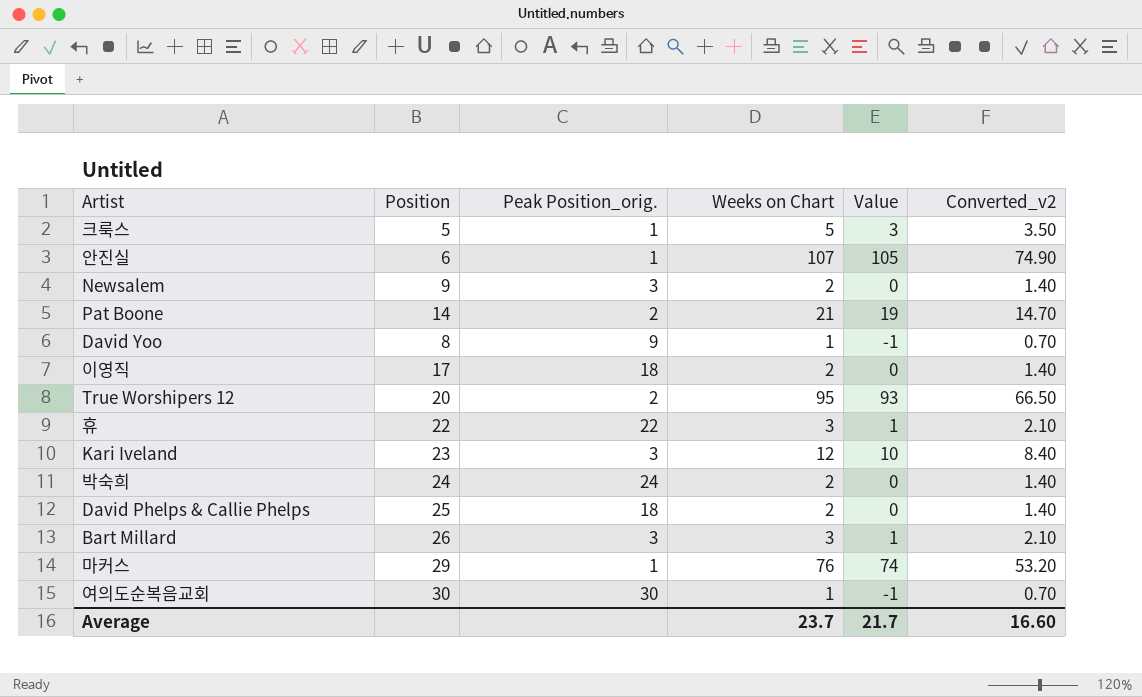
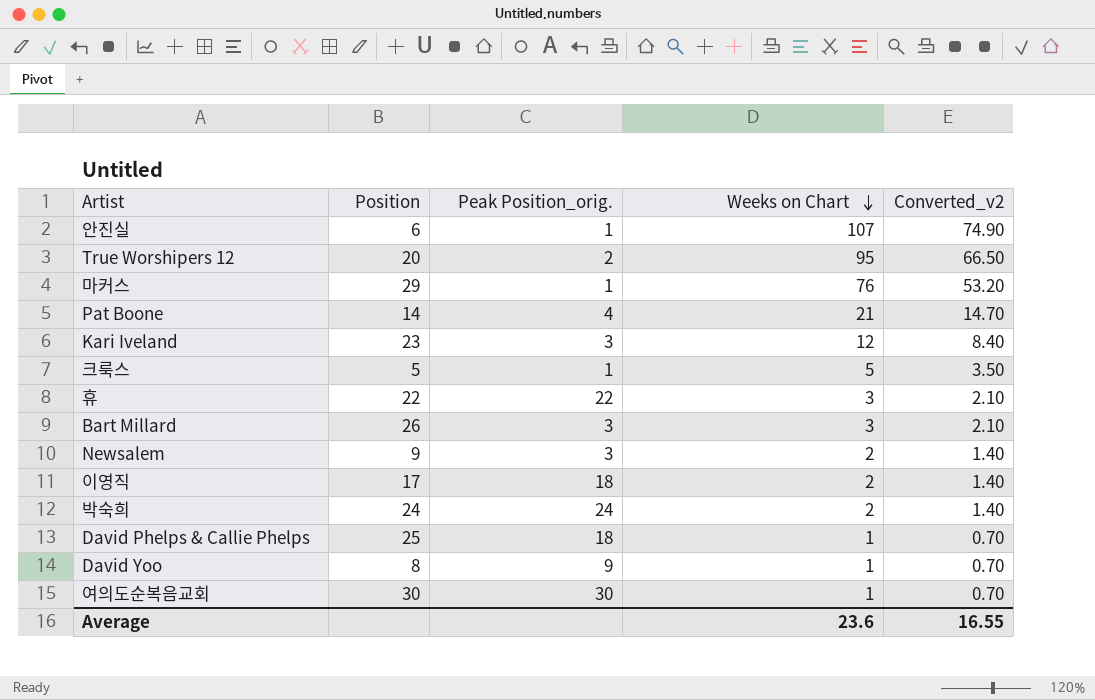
row order: none -> Weeks on Chart descending
column Value | formula: [Weeks on Chart] - 2 -> none
Pat Boone | Peak Position_orig.: 2 -> 4
David Phelps & Callie Phelps | Weeks on Chart: 2 -> 1
David Phelps & Callie Phelps | Converted_v2: 1.40 -> 0.70
Average | Weeks on Chart: 23.7 -> 23.6
Average | Converted_v2: 16.60 -> 16.55

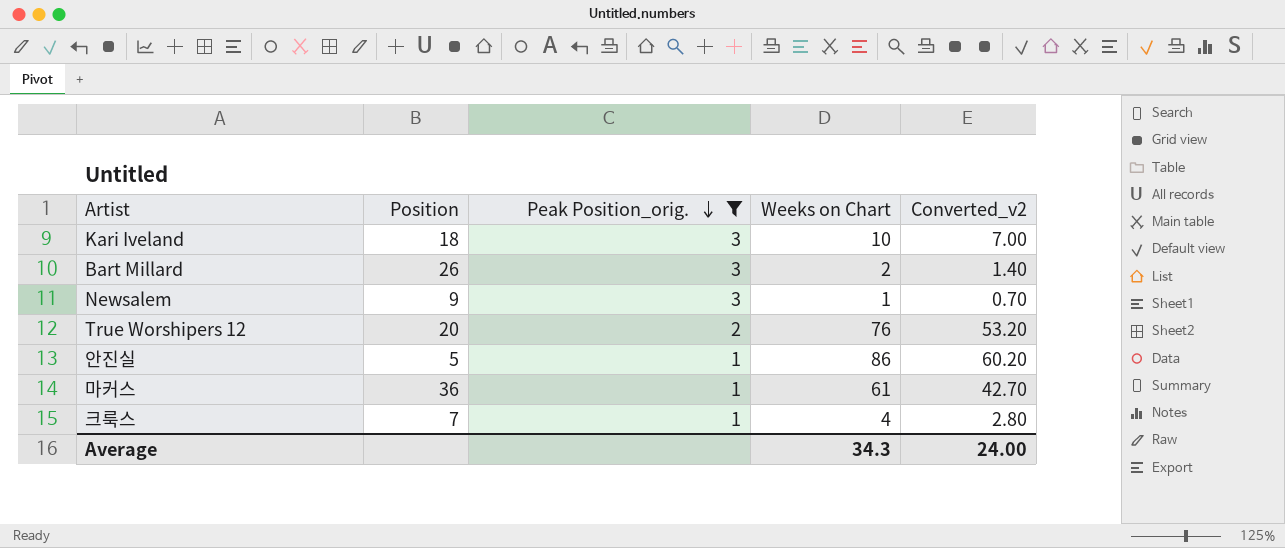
filter: none -> Peak Position_orig. <= 3
row order: Weeks on Chart descending -> Peak Position_orig. descending
Kari Iveland | Position: 23 -> 18
Kari Iveland | Weeks on Chart: 12 -> 10
Kari Iveland | Converted_v2: 8.40 -> 7.00
Bart Millard | Weeks on Chart: 3 -> 2
Bart Millard | Converted_v2: 2.10 -> 1.40
Newsalem | Weeks on Chart: 2 -> 1
Newsalem | Converted_v2: 1.40 -> 0.70
True Worshipers 12 | Weeks on Chart: 95 -> 76
True Worshipers 12 | Converted_v2: 66.50 -> 53.20
안진실 | Position: 6 -> 5
안진실 | Weeks on Chart: 107 -> 86
안진실 | Converted_v2: 74.90 -> 60.20
마커스 | Position: 29 -> 36
마커스 | Weeks on Chart: 76 -> 61
마커스 | Converted_v2: 53.20 -> 42.70
크룩스 | Position: 5 -> 7
크룩스 | Weeks on Chart: 5 -> 4
크룩스 | Converted_v2: 3.50 -> 2.80
Average | Weeks on Chart: 23.6 -> 34.3
Average | Converted_v2: 16.55 -> 24.00

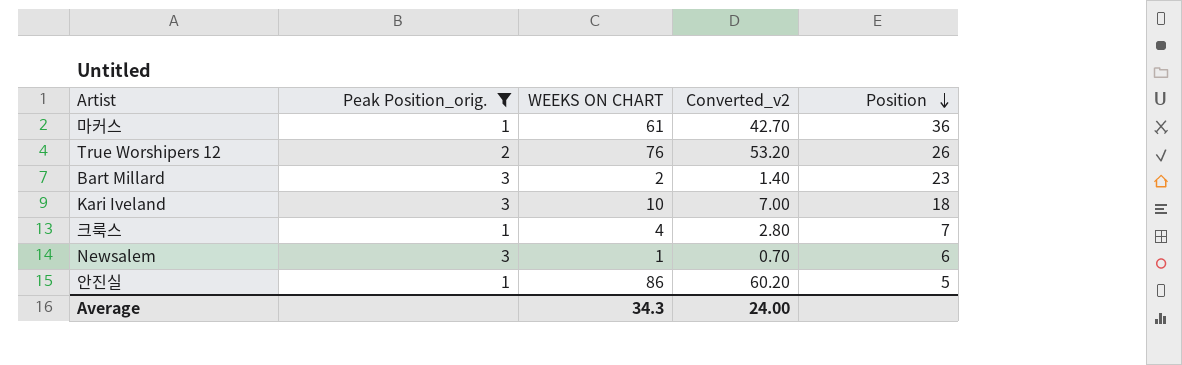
row order: Peak Position_orig. descending -> Position descending
column name: Weeks on Chart -> WEEKS ON CHART
column Position | position: 2 -> 5
True Worshipers 12 | Position: 20 -> 26
Bart Millard | Position: 26 -> 23
Newsalem | Position: 9 -> 6

